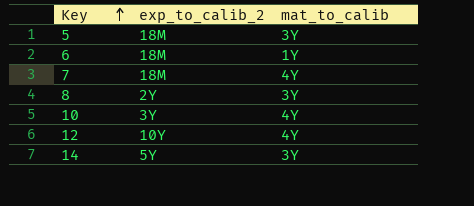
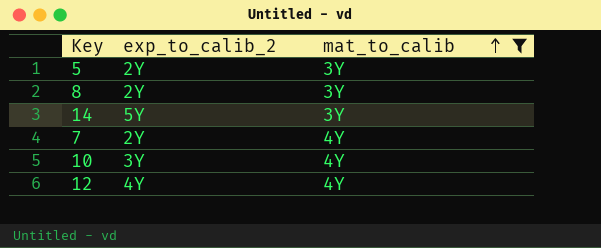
filter: none -> mat_to_calib != 1Y
row order: Key ascending -> mat_to_calib ascending
5 | exp_to_calib_2: 18M -> 2Y
7 | exp_to_calib_2: 18M -> 2Y
12 | exp_to_calib_2: 10Y -> 4Y

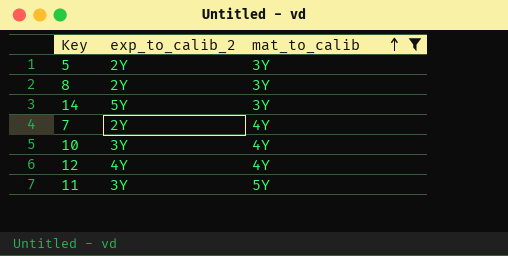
row 11: none -> 3Y | 5Y

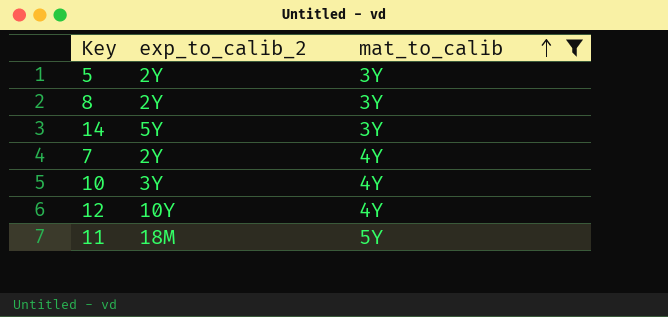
12 | exp_to_calib_2: 4Y -> 10Y
11 | exp_to_calib_2: 3Y -> 18M

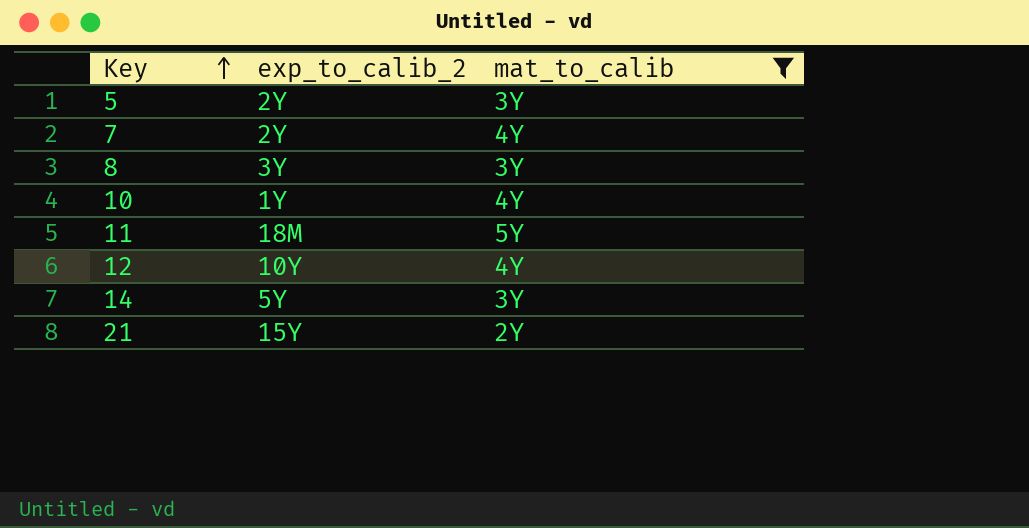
row order: mat_to_calib ascending -> Key ascending
8 | exp_to_calib_2: 2Y -> 3Y
10 | exp_to_calib_2: 3Y -> 1Y
row 21: none -> 15Y | 2Y

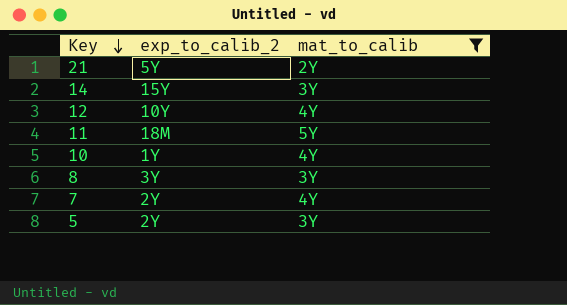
row order: Key ascending -> Key descending
21 | exp_to_calib_2: 15Y -> 5Y
14 | exp_to_calib_2: 5Y -> 15Y

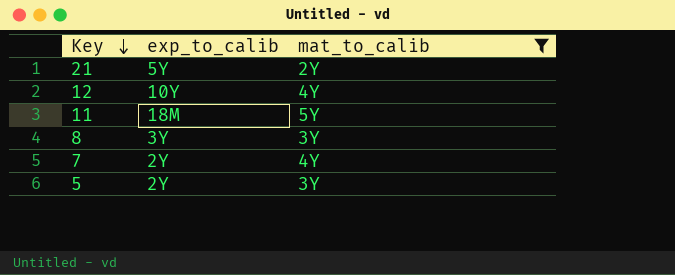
column name: exp_to_calib_2 -> exp_to_calib
row 14: 15Y | 3Y -> none
row 10: 1Y | 4Y -> none

